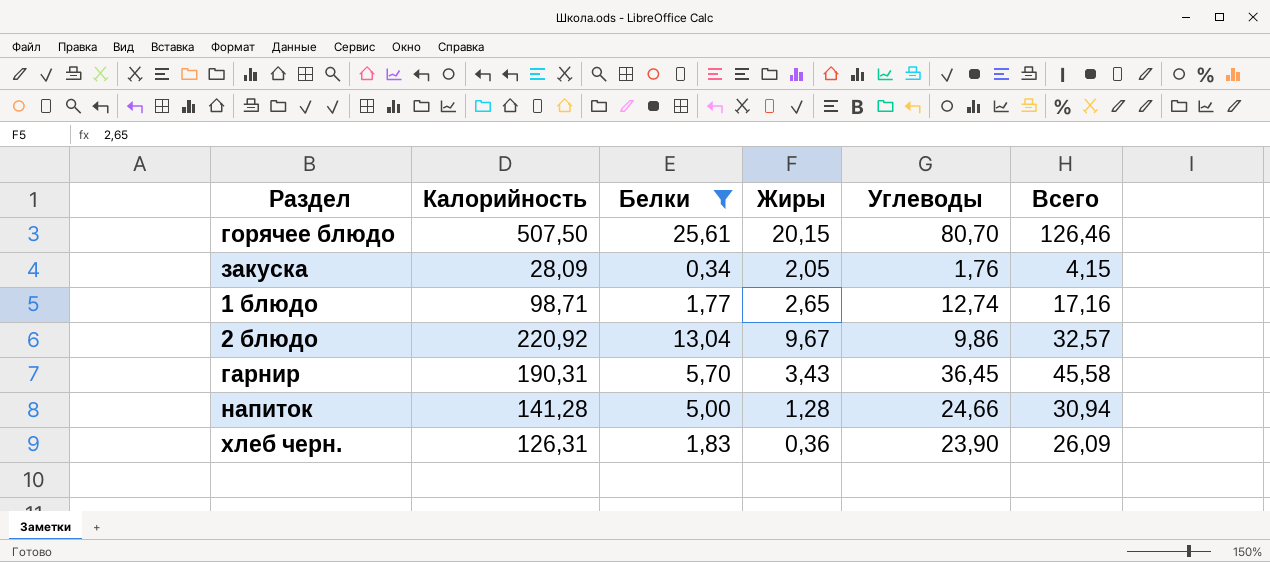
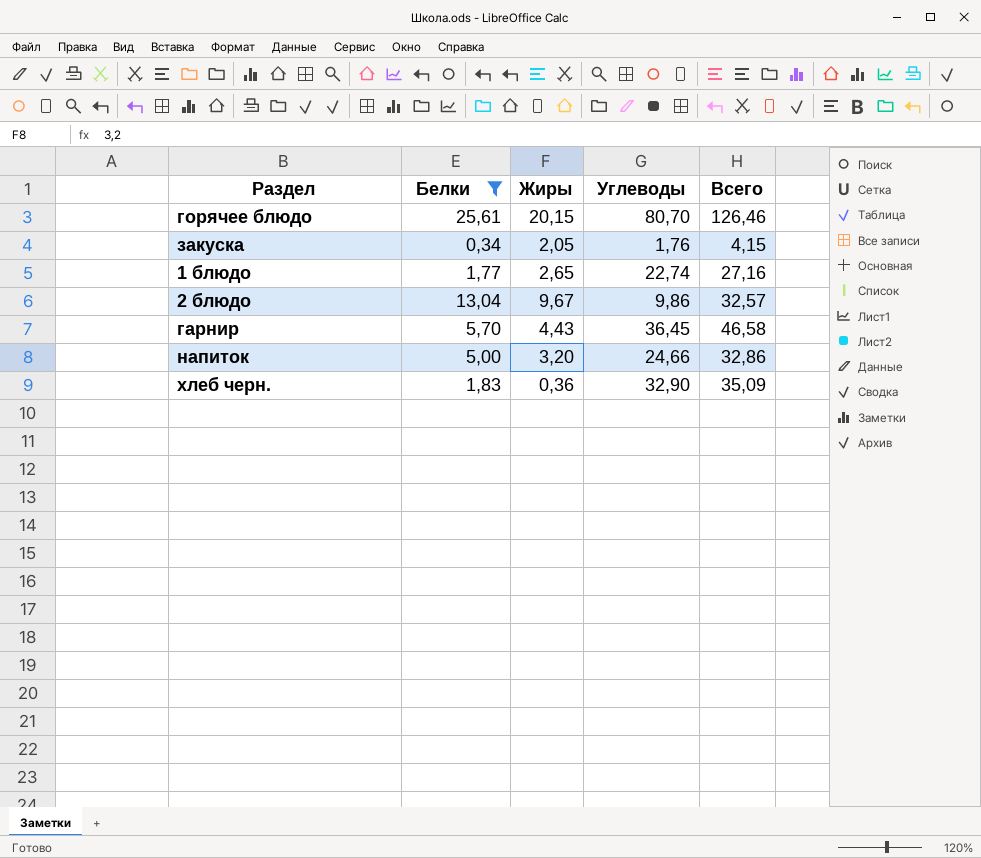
column Калорийность | position: 2 -> none
1 блюдо | Углеводы: 12,74 -> 22,74
1 блюдо | Всего: 17,16 -> 27,16
гарнир | Жиры: 3,43 -> 4,43
гарнир | Всего: 45,58 -> 46,58
напиток | Жиры: 1,28 -> 3,20
напиток | Всего: 30,94 -> 32,86
хлеб черн. | Углеводы: 23,90 -> 32,90
хлеб черн. | Всего: 26,09 -> 35,09

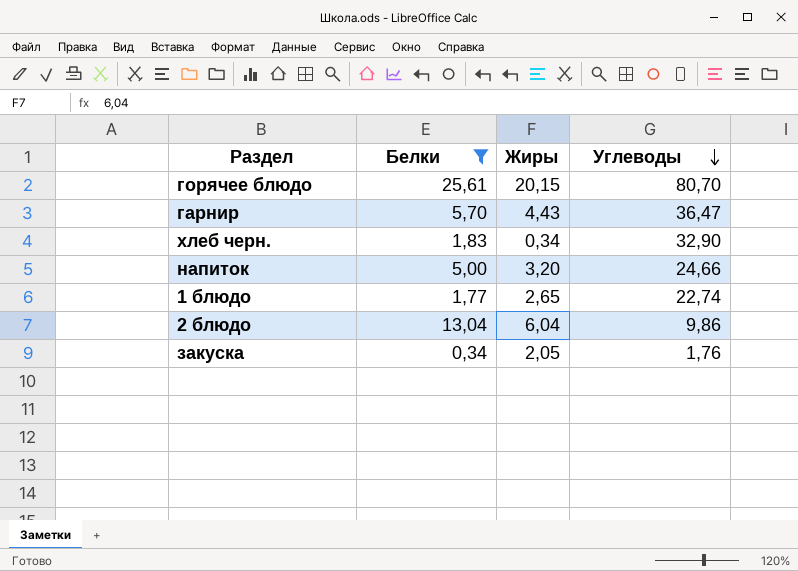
row order: none -> Углеводы descending
column Всего | formula: [Белки] + [Жиры] + [Углеводы] -> none
гарнир | Углеводы: 36,45 -> 36,47
хлеб черн. | Жиры: 0,36 -> 0,34
2 блюдо | Жиры: 9,67 -> 6,04

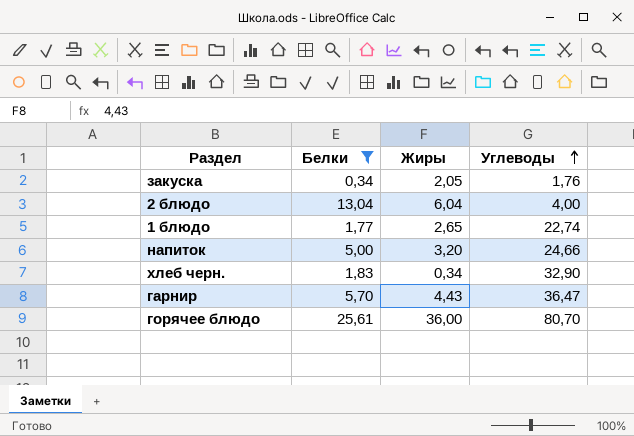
row order: Углеводы descending -> Углеводы ascending
2 блюдо | Углеводы: 9,86 -> 4,00
горячее блюдо | Жиры: 20,15 -> 36,00

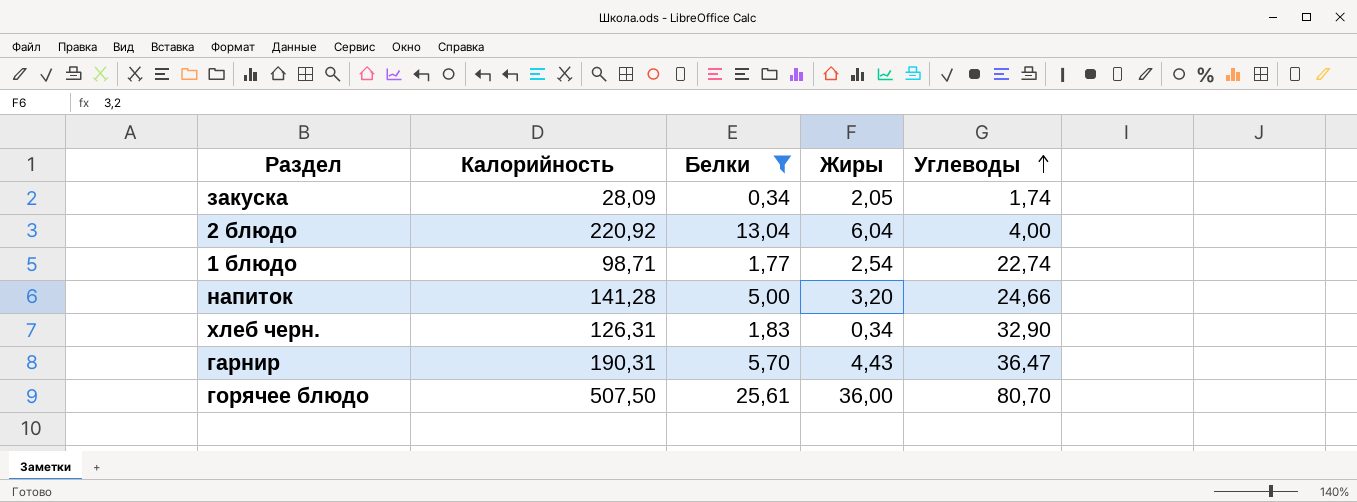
column Калорийность | position: none -> 2
закуска | Углеводы: 1,76 -> 1,74
1 блюдо | Жиры: 2,65 -> 2,54

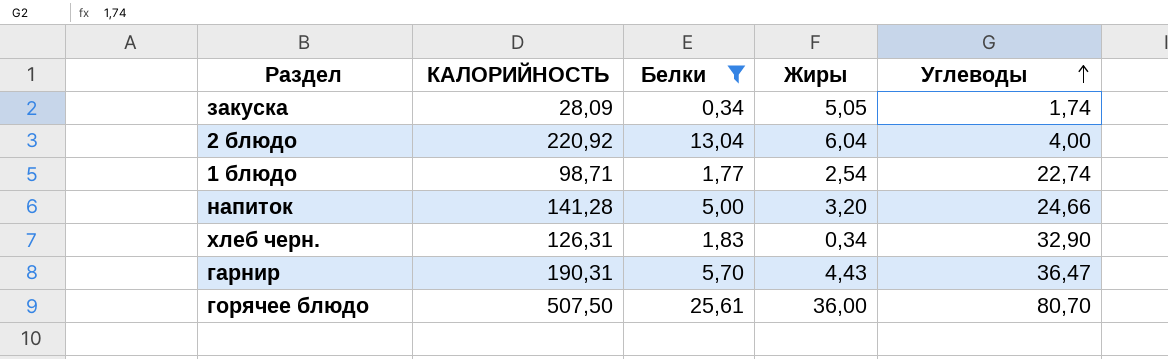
column name: Калорийность -> КАЛОРИЙНОСТЬ
закуска | Жиры: 2,05 -> 5,05

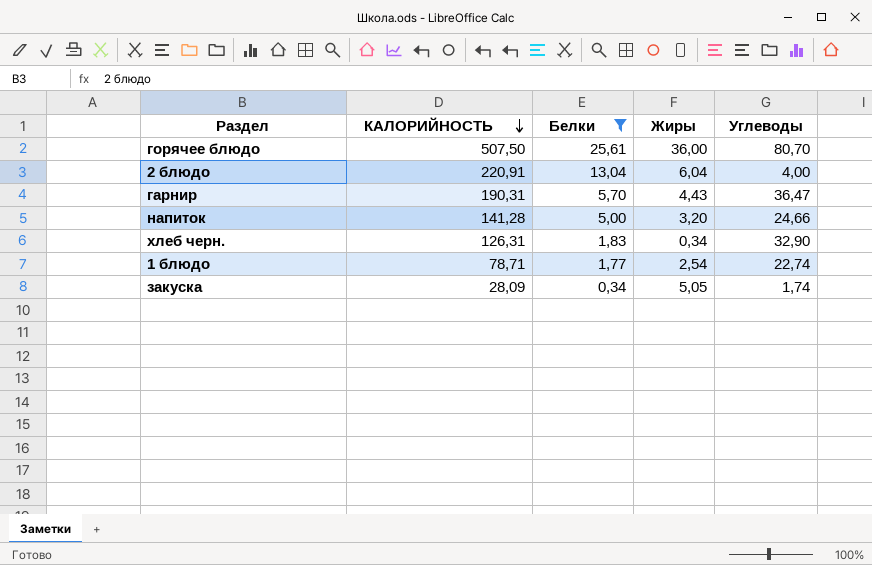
row order: Углеводы ascending -> КАЛОРИЙНОСТЬ descending
2 блюдо | КАЛОРИЙНОСТЬ: 220,92 -> 220,91
1 блюдо | КАЛОРИЙНОСТЬ: 98,71 -> 78,71

